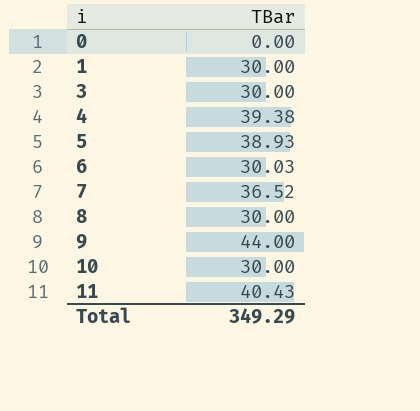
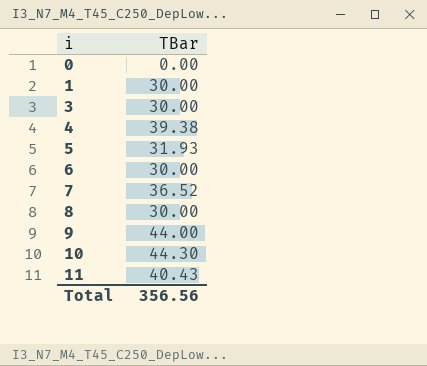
5 | TBar: 38.93 -> 31.93
6 | TBar: 30.03 -> 30.00
10 | TBar: 30.00 -> 44.30
Total | TBar: 349.29 -> 356.56

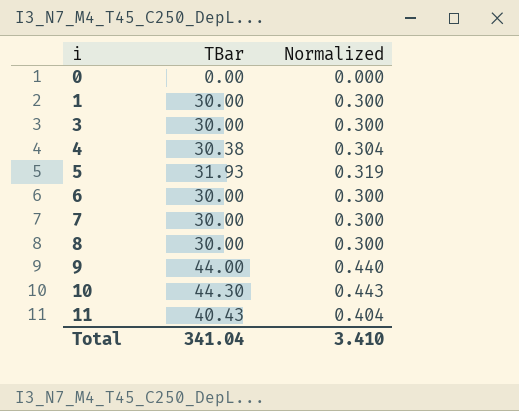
column Normalized | formula: none -> [TBar] * 0.01
4 | TBar: 39.38 -> 30.38
7 | TBar: 36.52 -> 30.00
Total | TBar: 356.56 -> 341.04

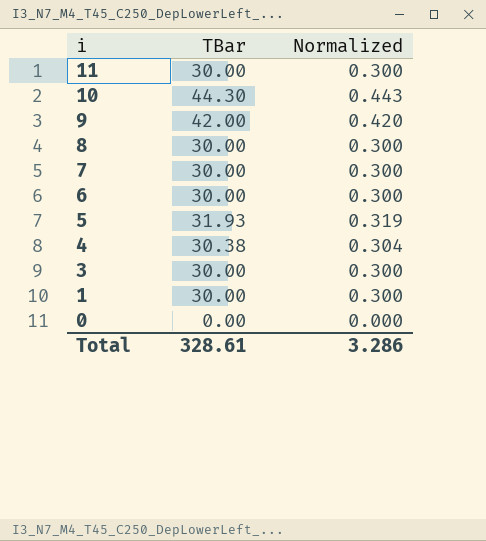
row order: i ascending -> i descending
11 | TBar: 40.43 -> 30.00
11 | Normalized: 0.404 -> 0.300
9 | TBar: 44.00 -> 42.00
9 | Normalized: 0.440 -> 0.420
Total | TBar: 341.04 -> 328.61
Total | Normalized: 3.410 -> 3.286

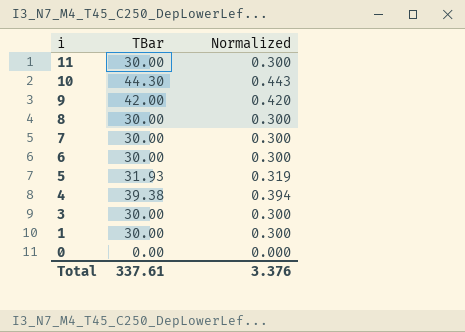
4 | TBar: 30.38 -> 39.38
4 | Normalized: 0.304 -> 0.394
Total | TBar: 328.61 -> 337.61
Total | Normalized: 3.286 -> 3.376

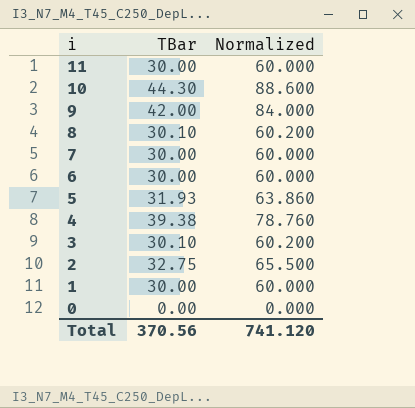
column Normalized | formula: [TBar] * 0.01 -> [TBar] * 2
8 | TBar: 30.00 -> 30.10
3 | TBar: 30.00 -> 30.10
row 2: none -> 32.75 | 65.500
Total | TBar: 337.61 -> 370.56
Total | Normalized: 3.376 -> 741.120

